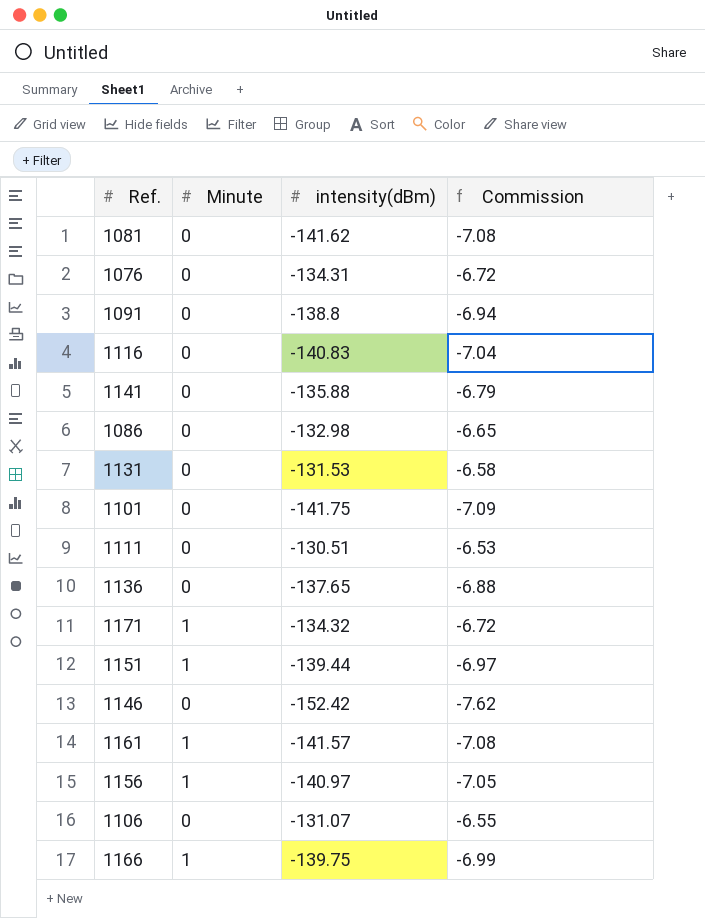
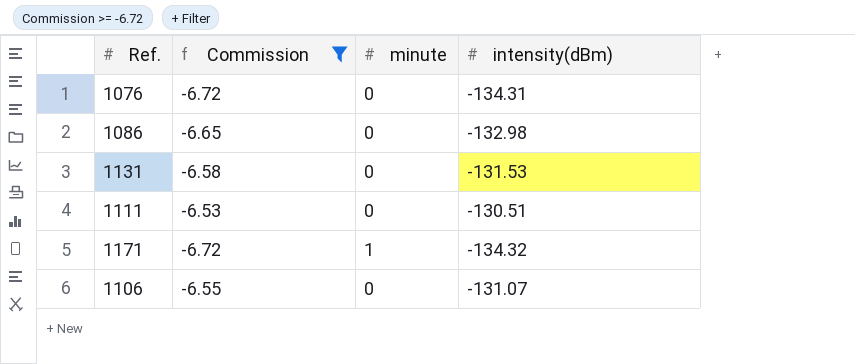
filter: none -> Commission >= -6.72
column Commission | position: 4 -> 2
column name: Minute -> minute

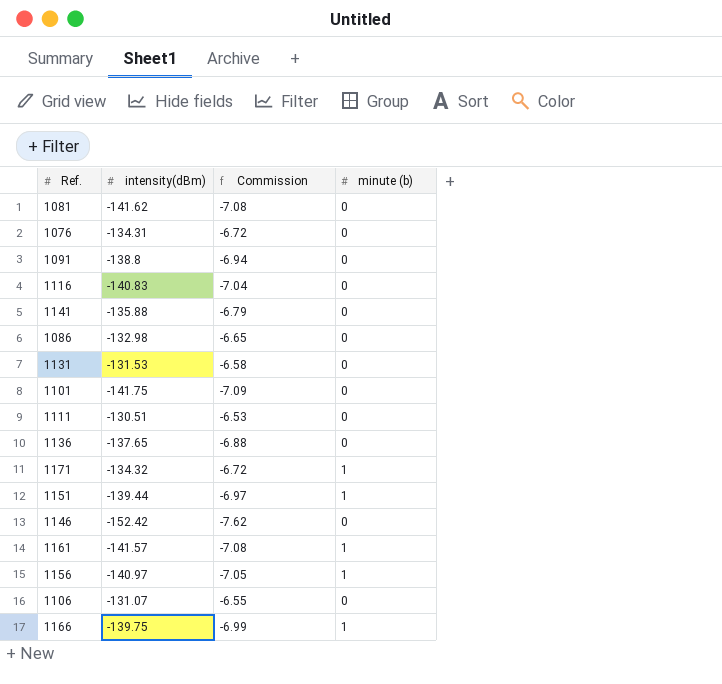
filter: Commission >= -6.72 -> none
column intensity(dBm) | position: 4 -> 2
column name: minute -> minute (b)

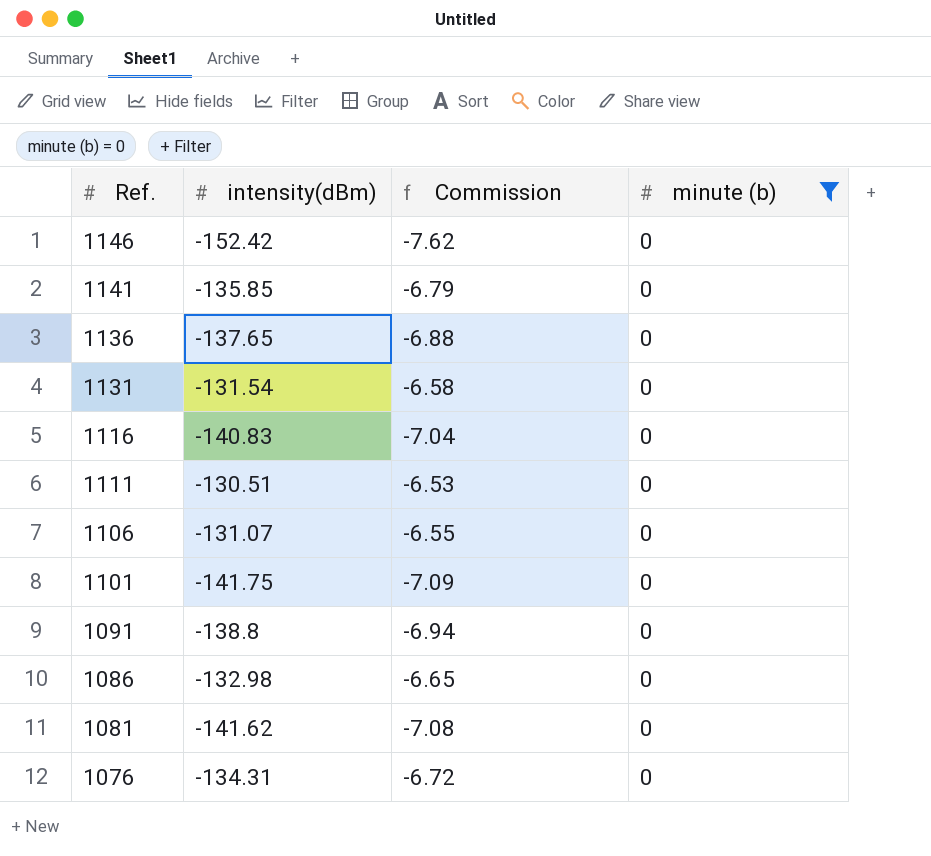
filter: none -> minute (b) = 0
row order: none -> Ref. descending
1141 | intensity(dBm): -135.88 -> -135.85
1131 | intensity(dBm): -131.53 -> -131.54

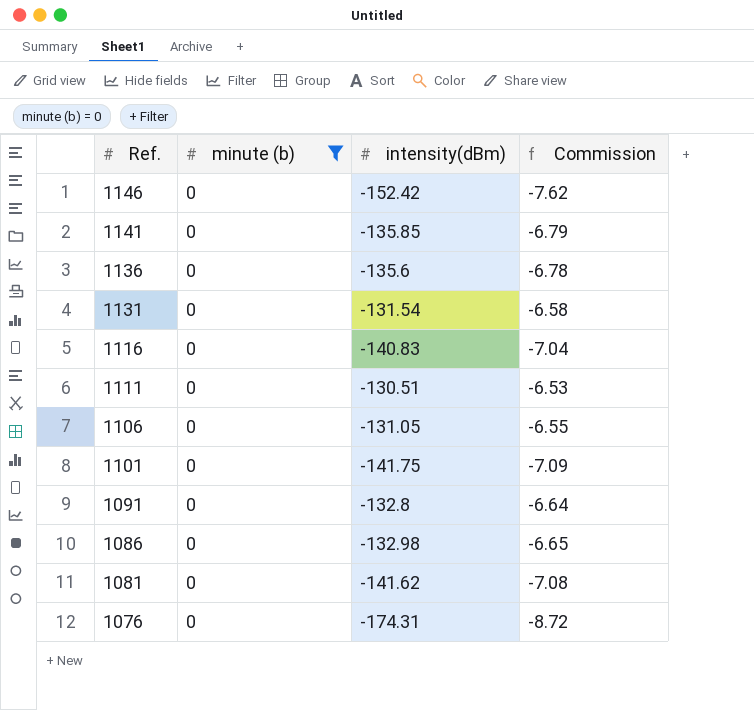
column minute (b) | position: 4 -> 2
1136 | intensity(dBm): -137.65 -> -135.6
1136 | Commission: -6.88 -> -6.78
1106 | intensity(dBm): -131.07 -> -131.05
1091 | intensity(dBm): -138.8 -> -132.8
1091 | Commission: -6.94 -> -6.64
1076 | intensity(dBm): -134.31 -> -174.31
1076 | Commission: -6.72 -> -8.72

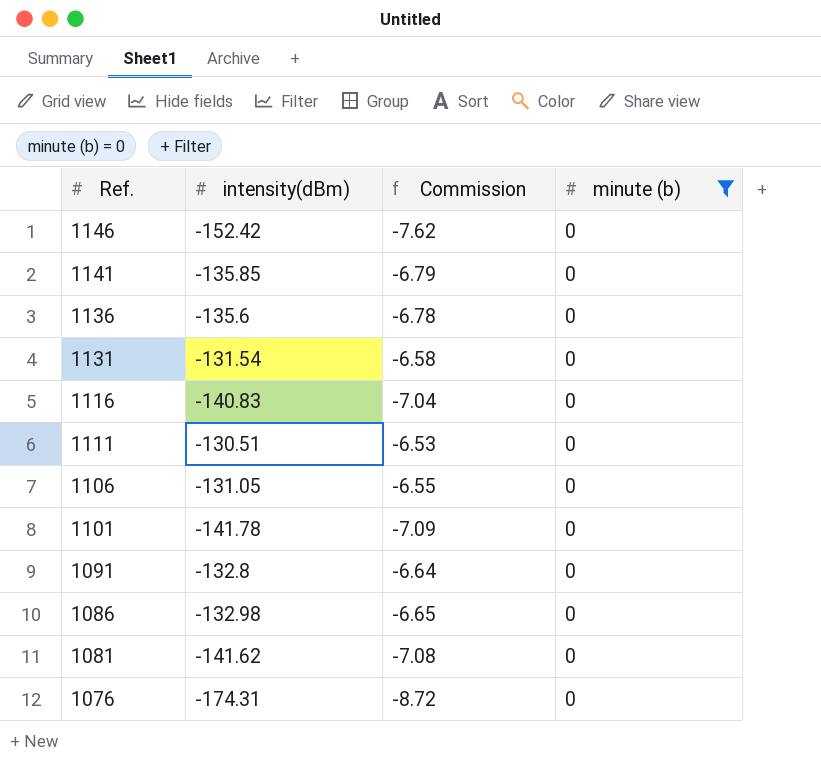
column minute (b) | position: 2 -> 4
1101 | intensity(dBm): -141.75 -> -141.78

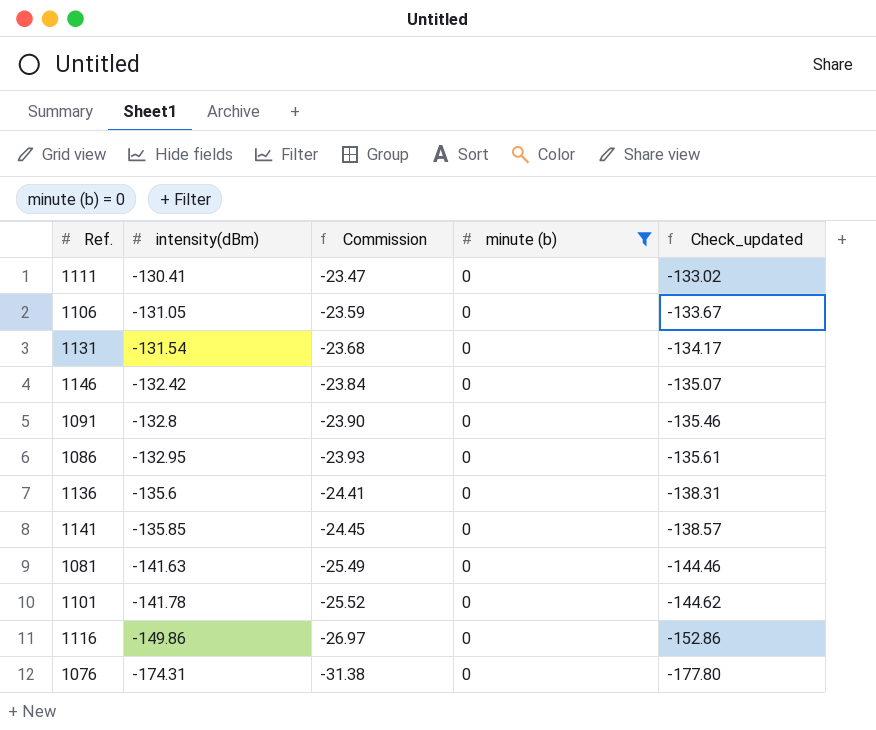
row order: Ref. descending -> intensity(dBm) descending
column Commission | formula: [intensity(dBm)] * 0.05 -> [intensity(dBm)] * 0.18
column Check_updated | formula: none -> [intensity(dBm)] * 1.02
1111 | intensity(dBm): -130.51 -> -130.41
1146 | intensity(dBm): -152.42 -> -132.42
1086 | intensity(dBm): -132.98 -> -132.95
1081 | intensity(dBm): -141.62 -> -141.63
1116 | intensity(dBm): -140.83 -> -149.86

